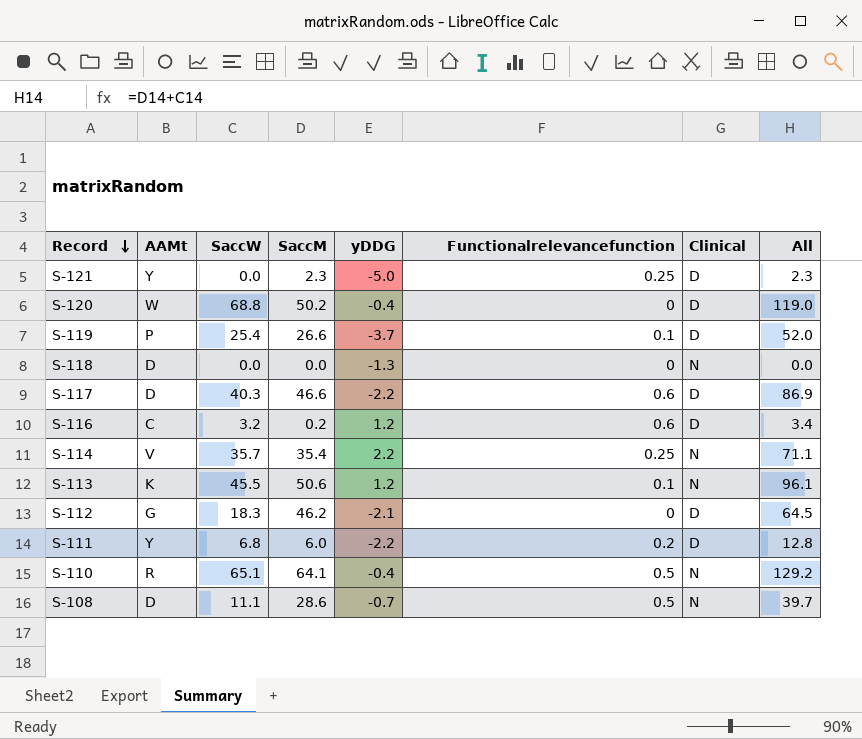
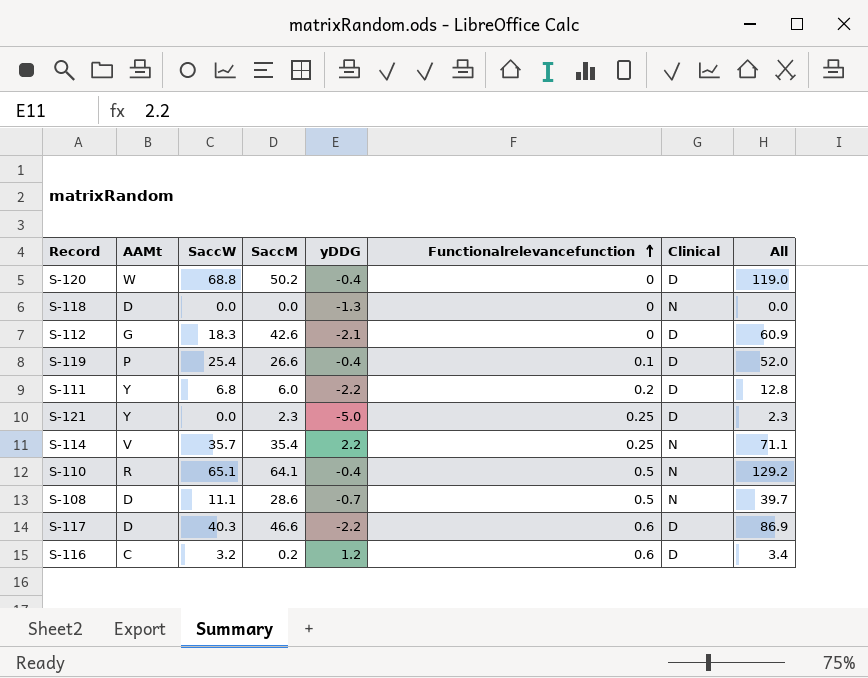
row order: Record descending -> Functionalrelevancefunction ascending
row S-113: K | 45.5 | 50.6 | 1.2 | 0.1 | N | 96.1 -> none
S-112 | SaccM: 46.2 -> 42.6
S-112 | All: 64.5 -> 60.9
S-119 | yDDG: -3.7 -> -0.4

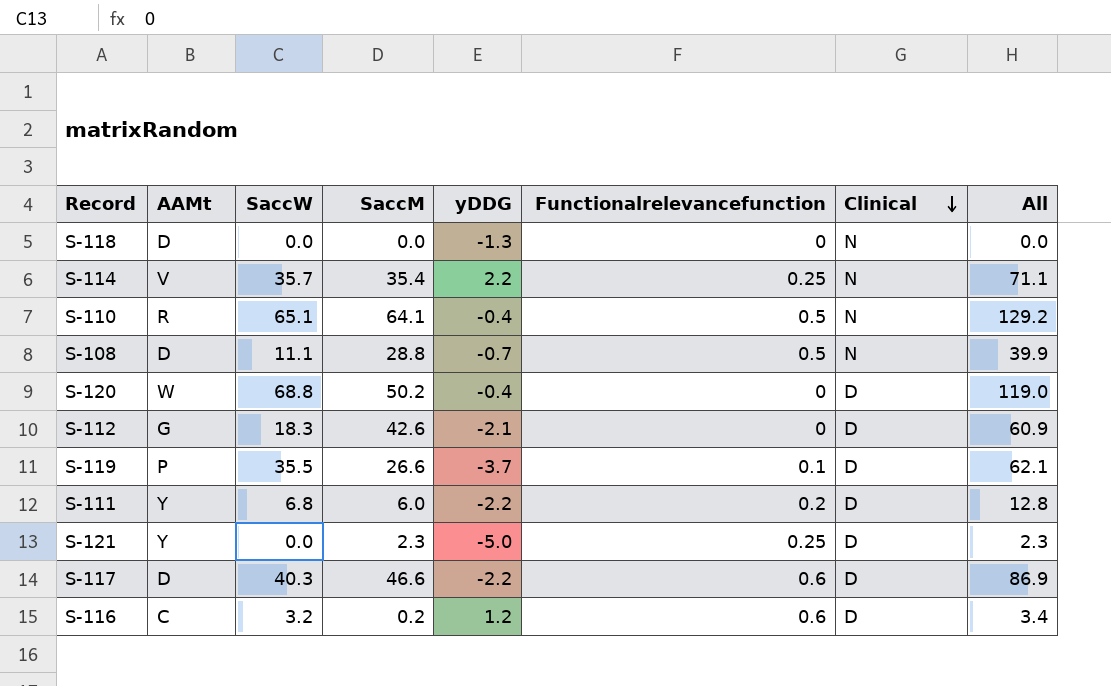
row order: Functionalrelevancefunction ascending -> Clinical descending
S-108 | SaccM: 28.6 -> 28.8
S-108 | All: 39.7 -> 39.9
S-119 | SaccW: 25.4 -> 35.5
S-119 | yDDG: -0.4 -> -3.7
S-119 | All: 52.0 -> 62.1

